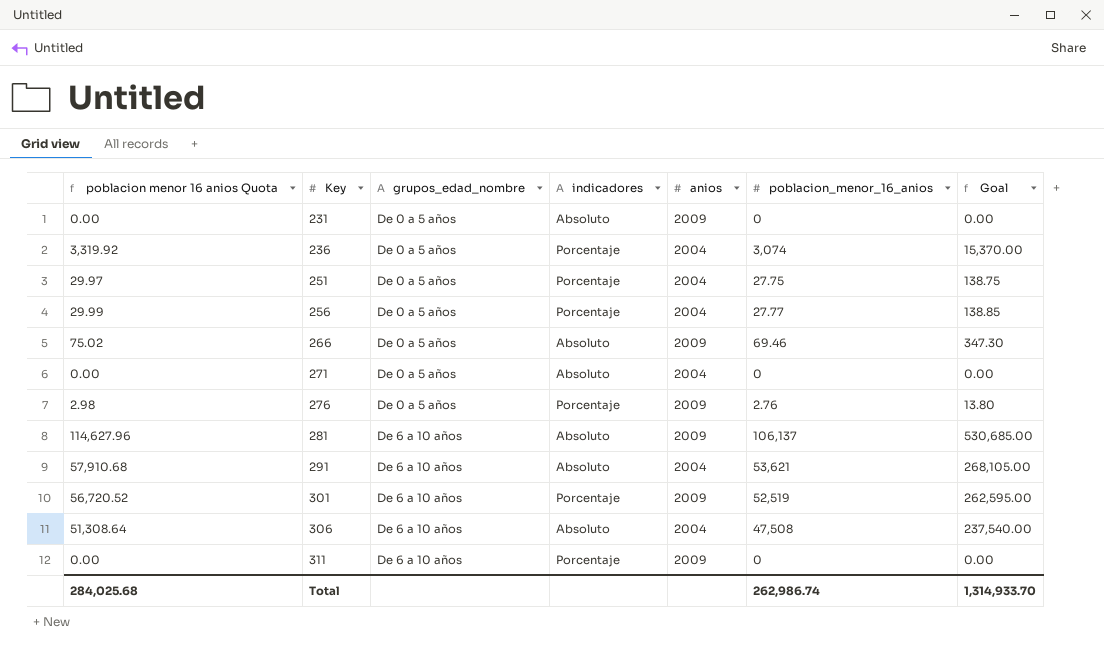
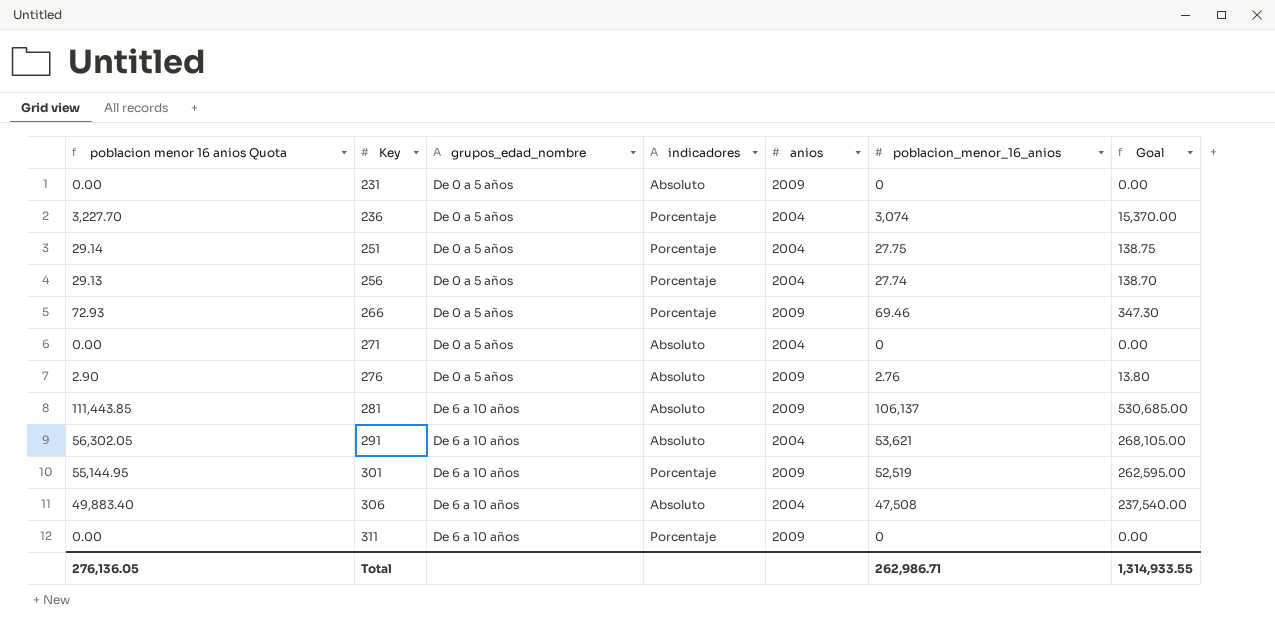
column poblacion menor 16 anios Quota | formula: [poblacion_menor_16_anios] * 1.08 -> [poblacion_menor_16_anios] * 1.05
256 | poblacion_menor_16_anios: 27.77 -> 27.74
256 | Goal: 138.85 -> 138.70
266 | indicadores: Absoluto -> Porcentaje
276 | indicadores: Porcentaje -> Absoluto
Total | poblacion menor 16 anios Quota: 284,025.68 -> 276,136.05
Total | poblacion_menor_16_anios: 262,986.74 -> 262,986.71
Total | Goal: 1,314,933.70 -> 1,314,933.55

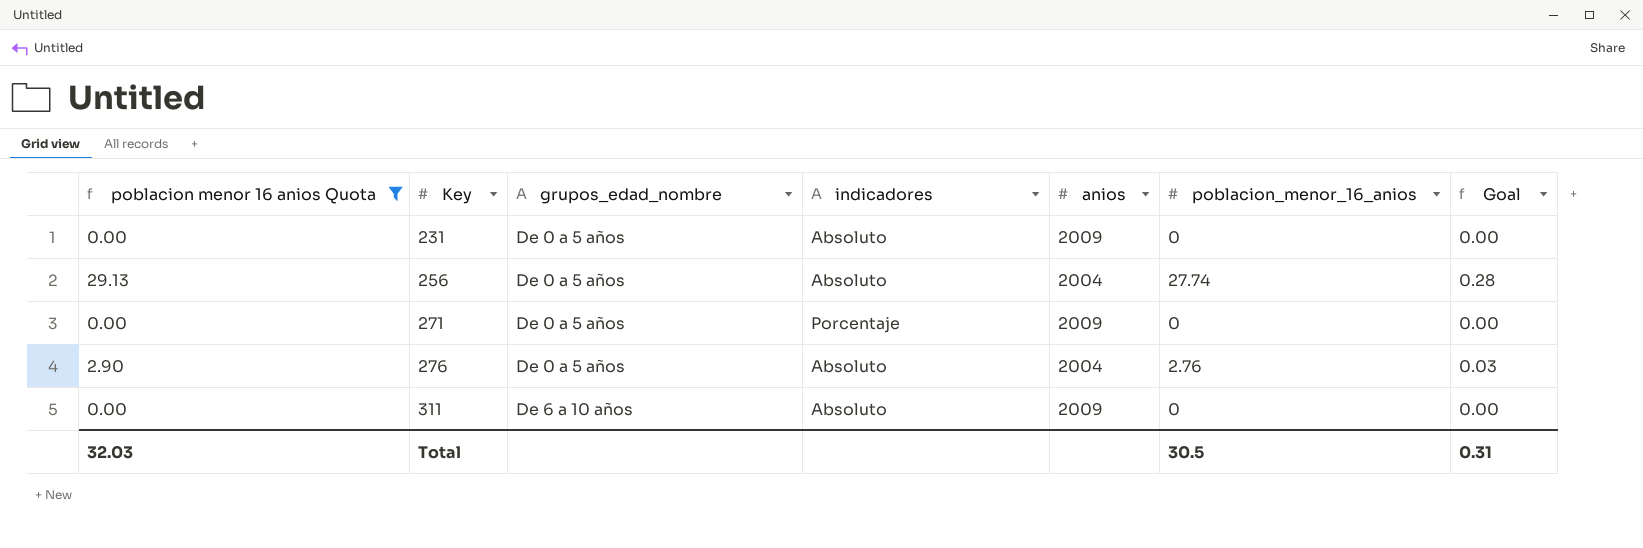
filter: none -> poblacion menor 16 anios Quota <= 29.13
column Goal | formula: [poblacion_menor_16_anios] * 5 -> [poblacion_menor_16_anios] * 0.01
256 | indicadores: Porcentaje -> Absoluto
271 | indicadores: Absoluto -> Porcentaje
271 | anios: 2004 -> 2009
276 | anios: 2009 -> 2004
311 | indicadores: Porcentaje -> Absoluto
Total | poblacion menor 16 anios Quota: 276,136.05 -> 32.03
Total | poblacion_menor_16_anios: 262,986.71 -> 30.5
Total | Goal: 1,314,933.55 -> 0.31

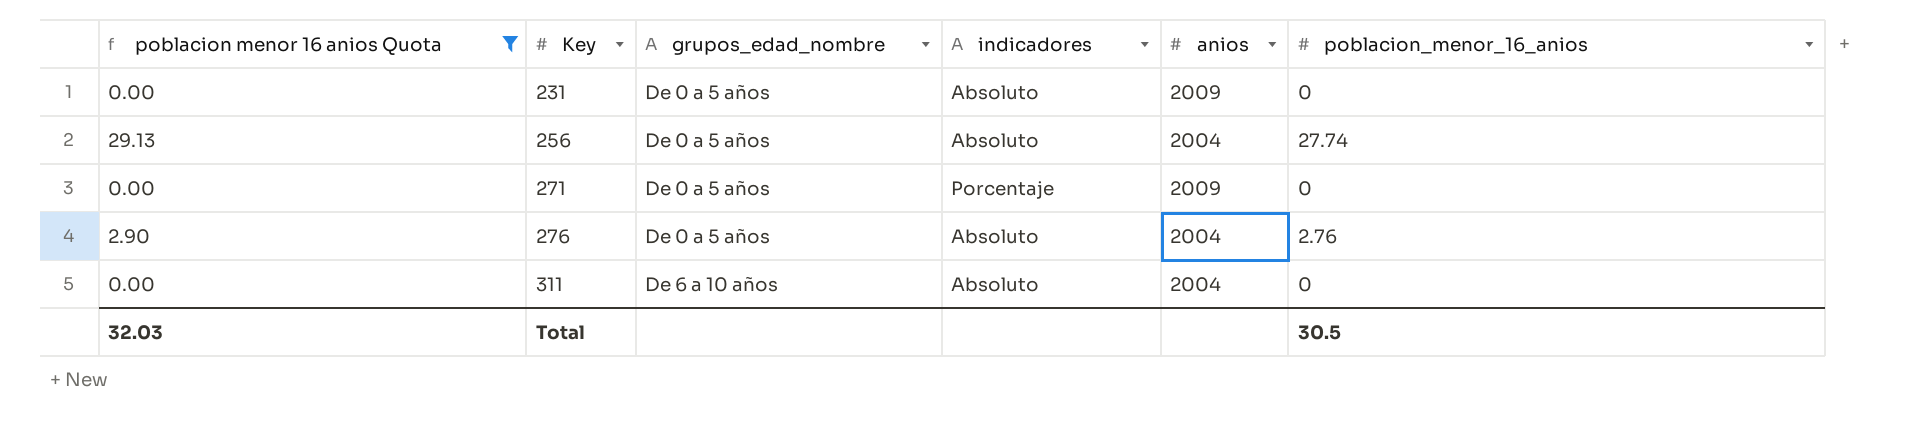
column Goal | formula: [poblacion_menor_16_anios] * 0.01 -> none
311 | anios: 2009 -> 2004

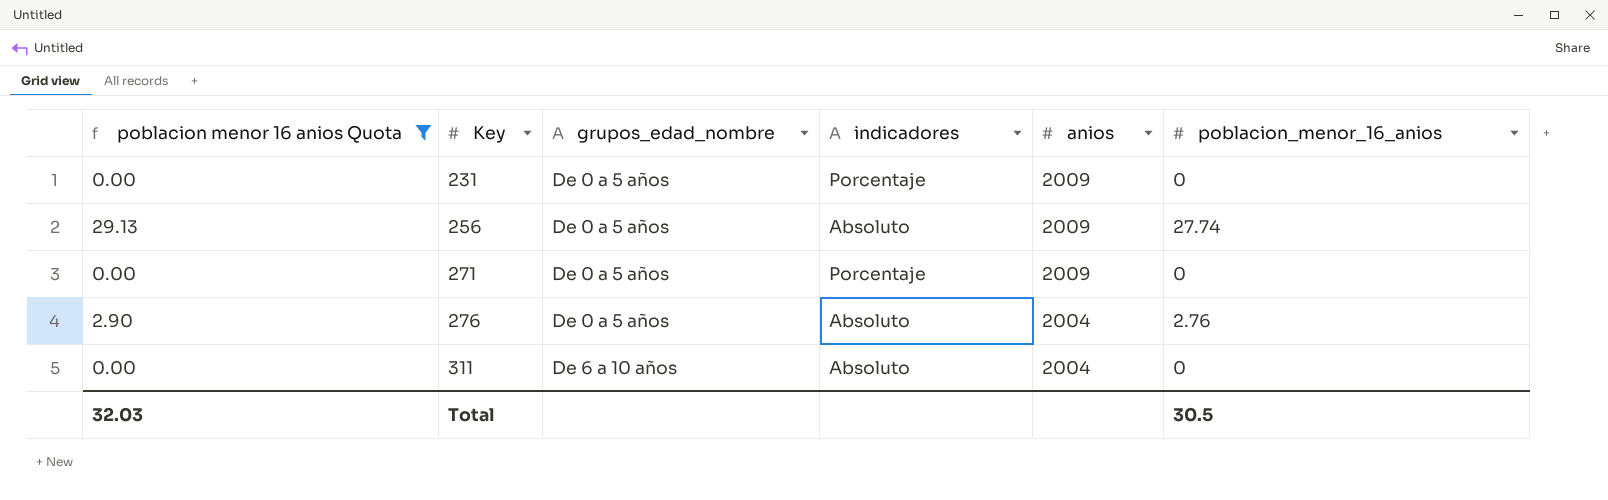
231 | indicadores: Absoluto -> Porcentaje
256 | anios: 2004 -> 2009

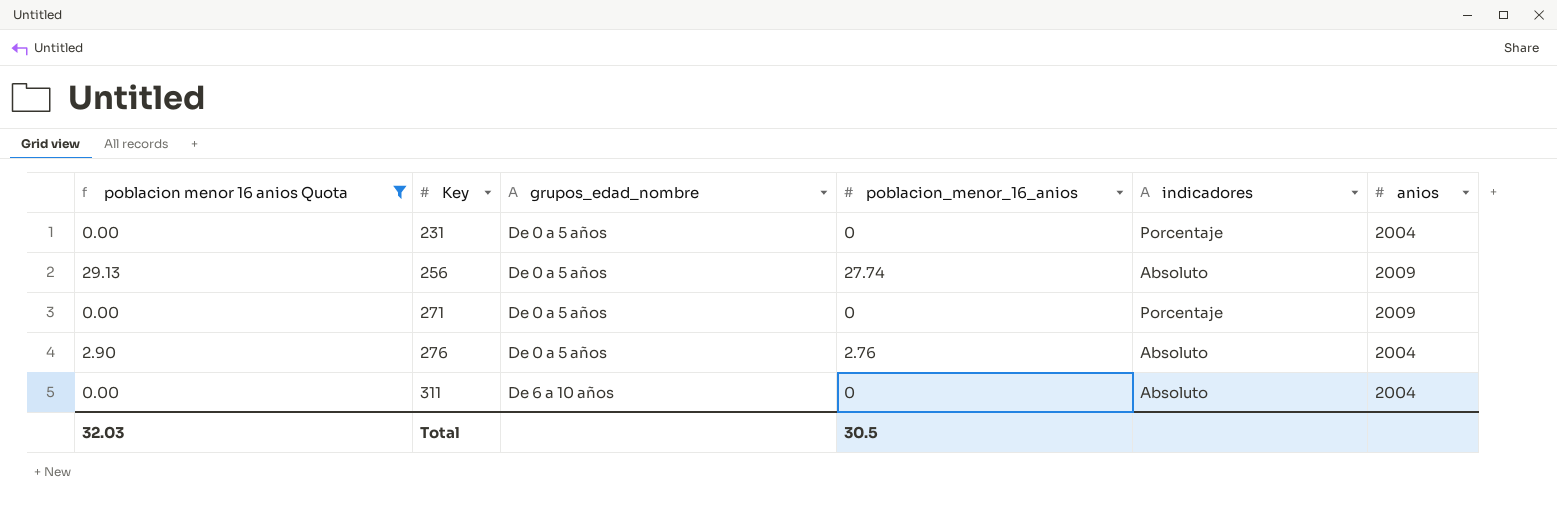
column poblacion_menor_16_anios | position: 6 -> 4
231 | anios: 2009 -> 2004

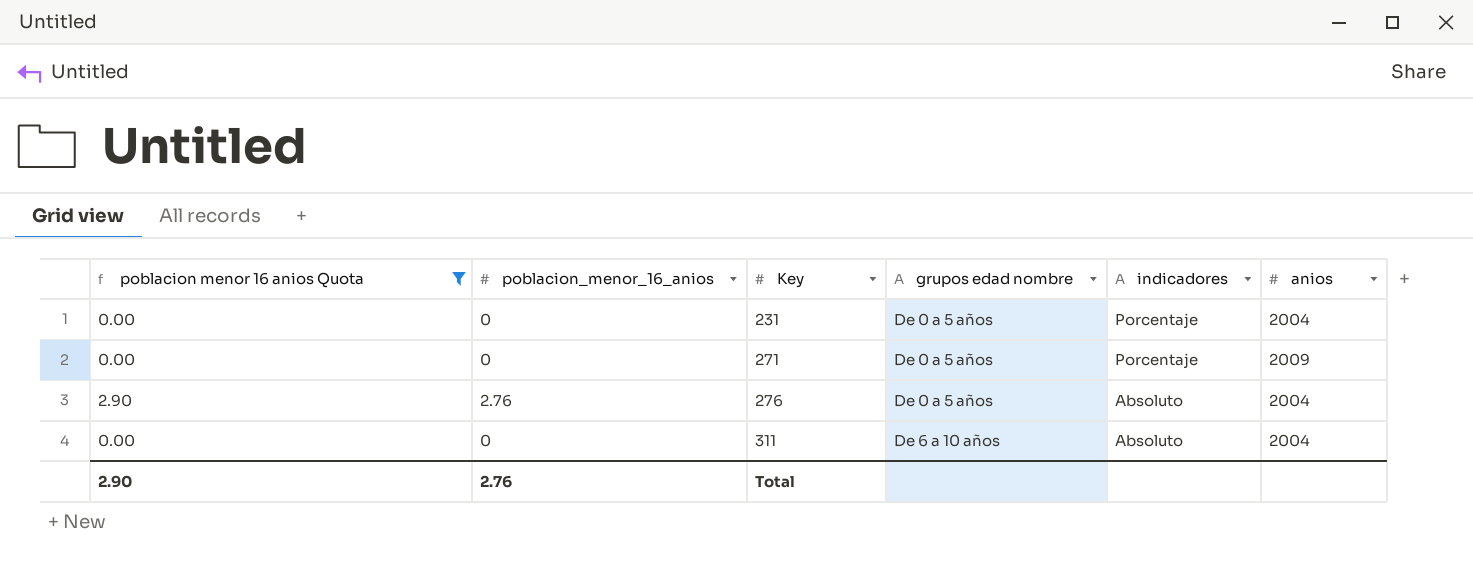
column poblacion_menor_16_anios | position: 4 -> 2
column name: grupos_edad_nombre -> grupos edad nombre
row 256: 29.13 | De 0 a 5 años | 27.74 | Absoluto | 2009 -> none
Total | poblacion menor 16 anios Quota: 32.03 -> 2.90
Total | poblacion_menor_16_anios: 30.5 -> 2.76

